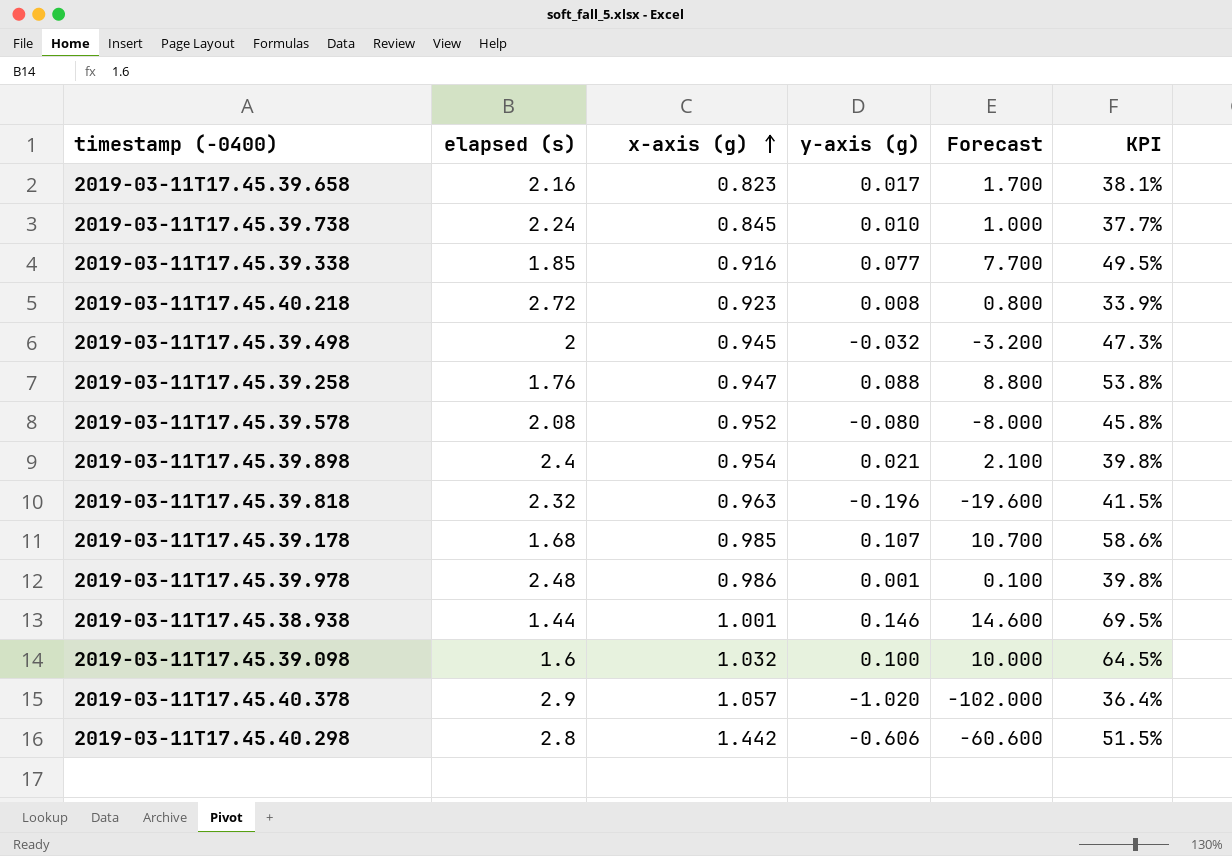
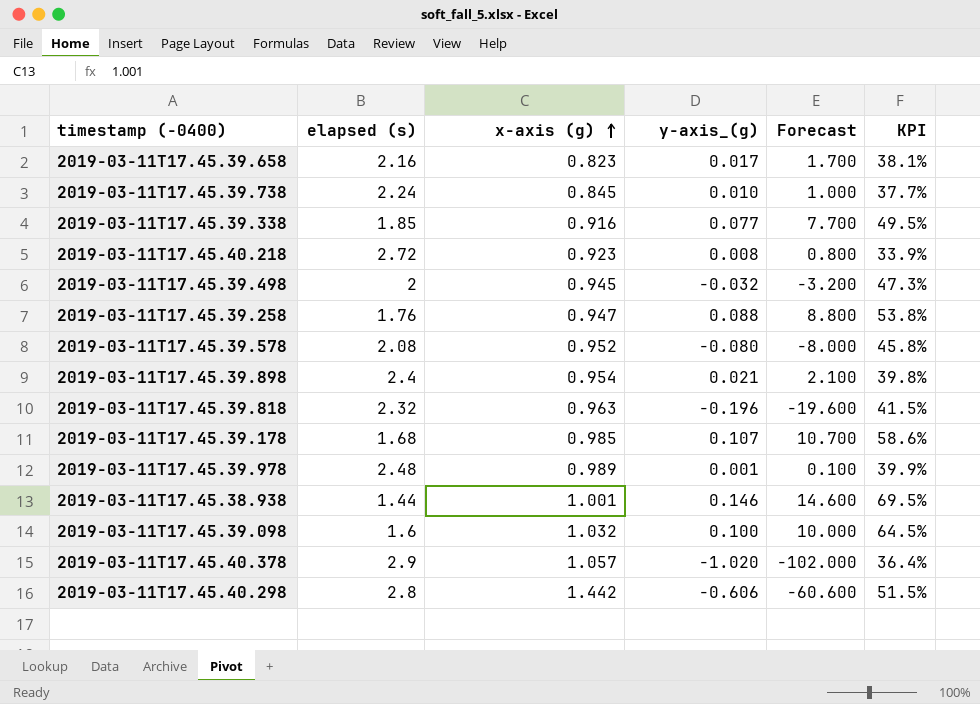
column name: y-axis (g) -> y-axis_(g)
2019-03-11T17.45.39.978 | x-axis (g): 0.986 -> 0.989
2019-03-11T17.45.39.978 | KPI: 39.8% -> 39.9%

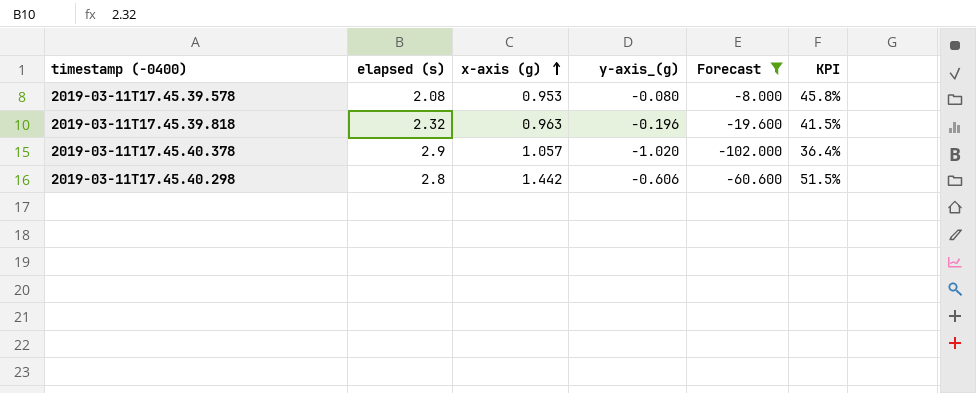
filter: none -> Forecast <= -8.000
2019-03-11T17.45.39.578 | x-axis (g): 0.952 -> 0.953

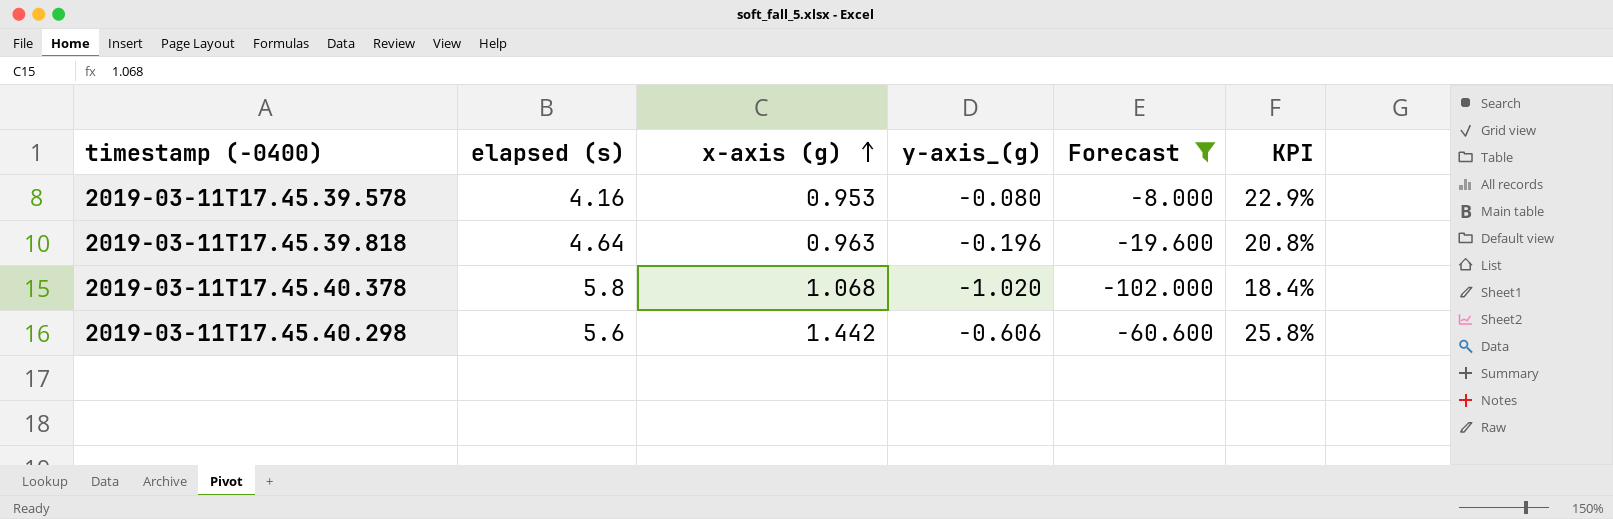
2019-03-11T17.45.39.578 | elapsed (s): 2.08 -> 4.16
2019-03-11T17.45.39.578 | KPI: 45.8% -> 22.9%
2019-03-11T17.45.39.818 | elapsed (s): 2.32 -> 4.64
2019-03-11T17.45.39.818 | KPI: 41.5% -> 20.8%
2019-03-11T17.45.40.378 | elapsed (s): 2.9 -> 5.8
2019-03-11T17.45.40.378 | x-axis (g): 1.057 -> 1.068
2019-03-11T17.45.40.378 | KPI: 36.4% -> 18.4%
2019-03-11T17.45.40.298 | elapsed (s): 2.8 -> 5.6
2019-03-11T17.45.40.298 | KPI: 51.5% -> 25.8%

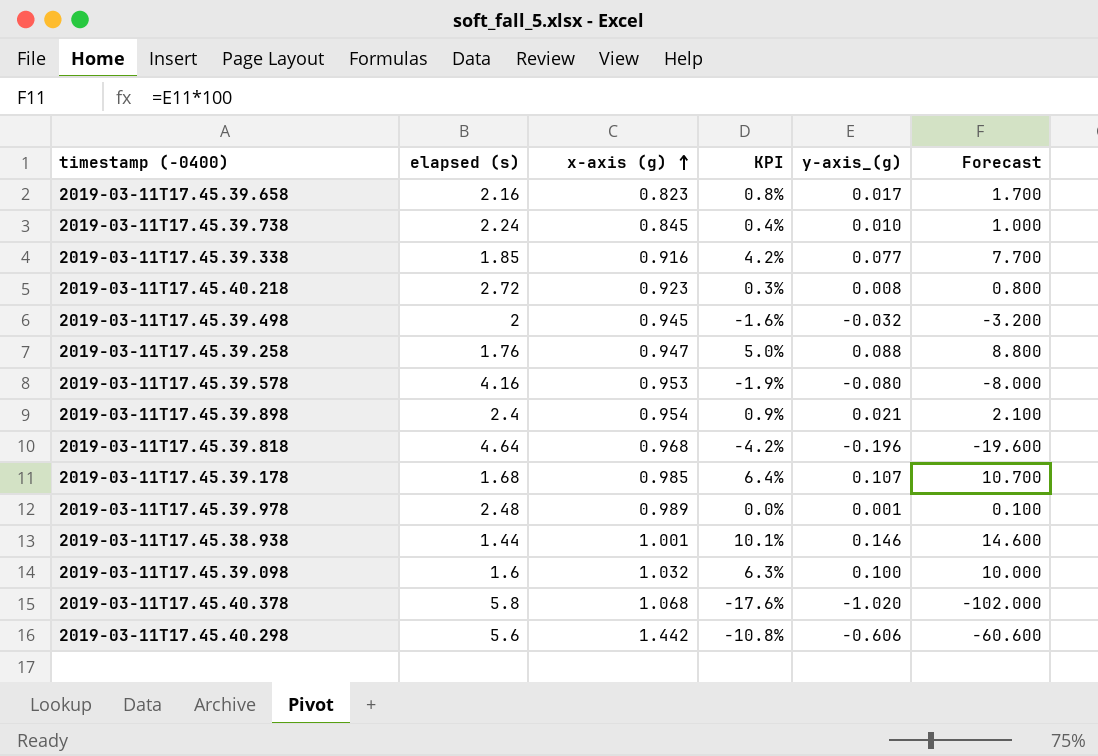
filter: Forecast <= -8.000 -> none
column KPI | formula: [x-axis (g)] / [elapsed (s)] -> [y-axis_(g)] / [elapsed (s)]
column KPI | position: 6 -> 4
2019-03-11T17.45.39.818 | x-axis (g): 0.963 -> 0.968

